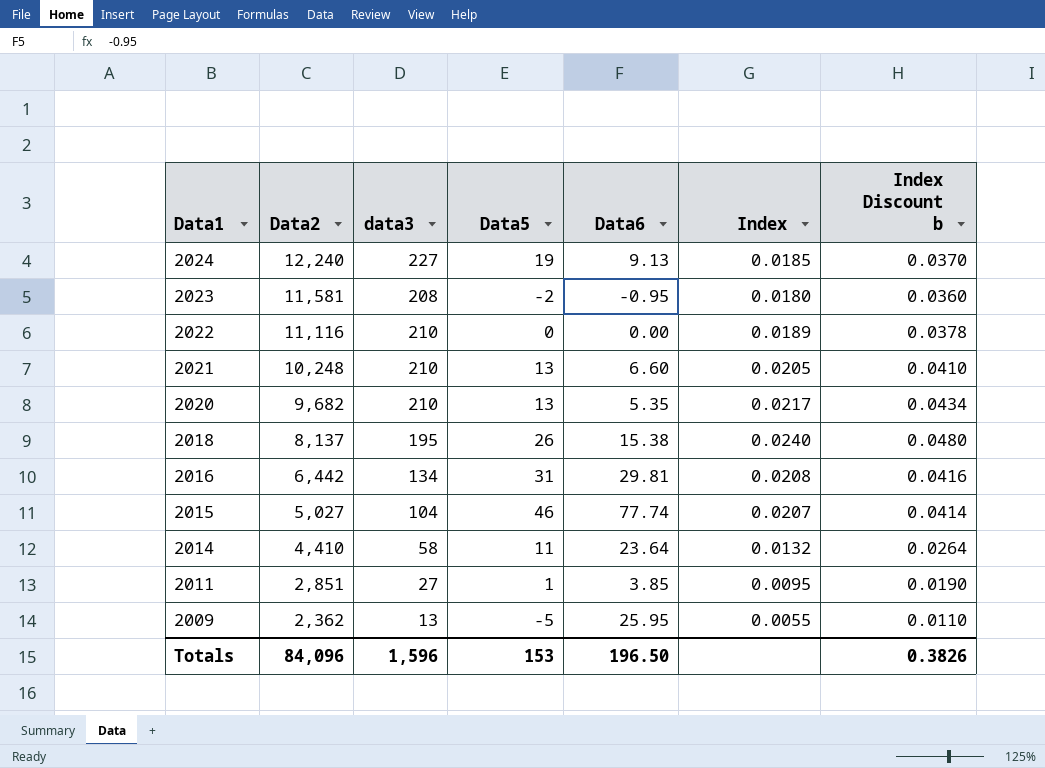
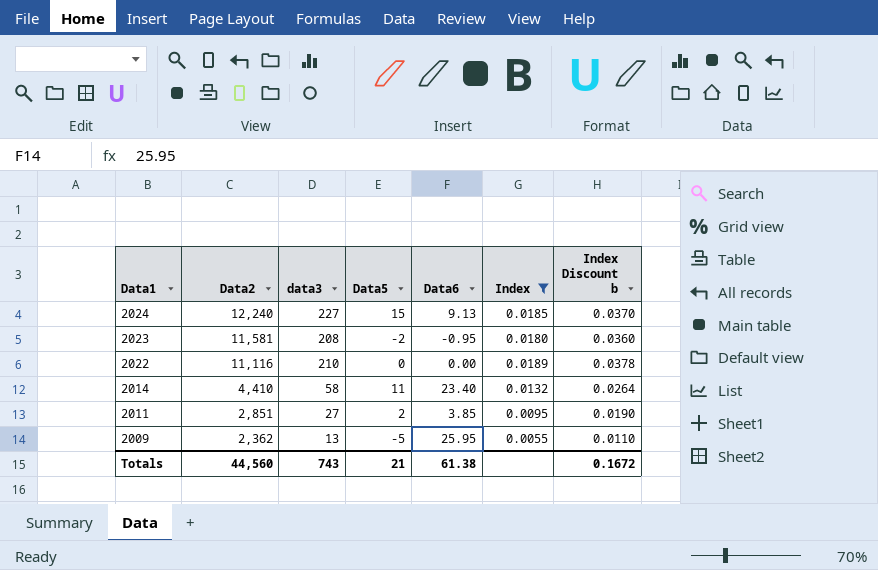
filter: none -> Index <= 0.0189
2024 | Data5: 19 -> 15
2014 | Data6: 23.64 -> 23.40
2011 | Data5: 1 -> 2
Totals | Data2: 84,096 -> 44,560
Totals | data3: 1,596 -> 743
Totals | Data5: 153 -> 21
Totals | Data6: 196.50 -> 61.38
Totals | Index Discount b: 0.3826 -> 0.1672

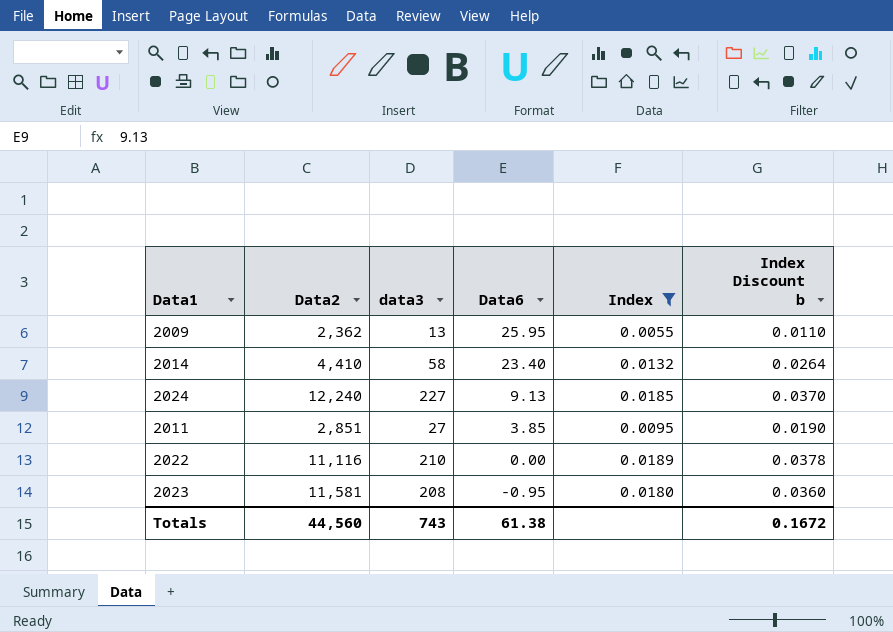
row order: Data1 descending -> Data6 descending
column Data5 | position: 4 -> none

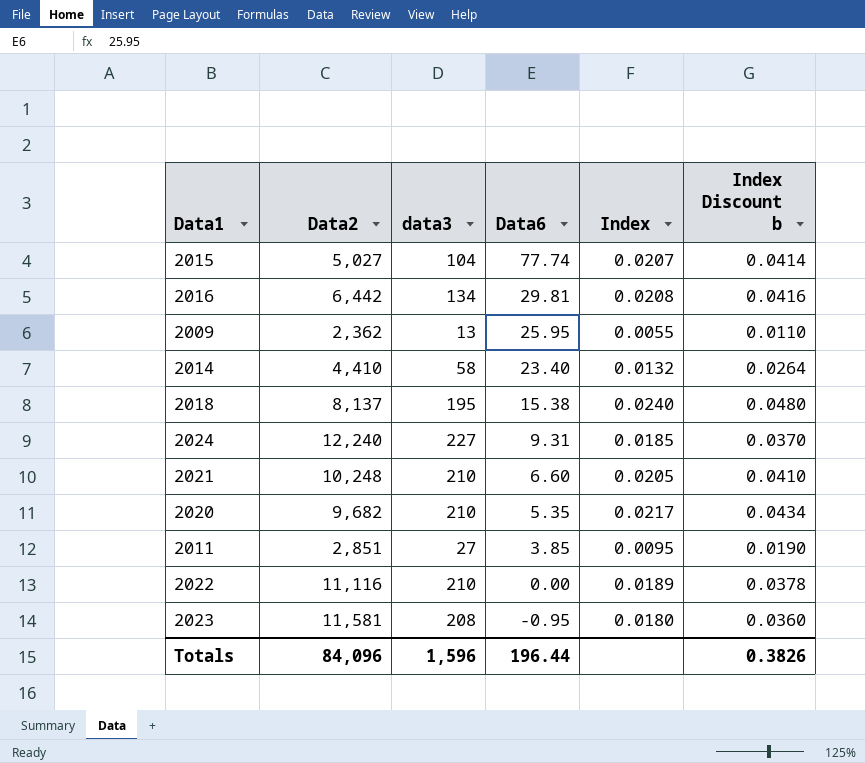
filter: Index <= 0.0189 -> none
2024 | Data6: 9.13 -> 9.31
Totals | Data2: 44,560 -> 84,096
Totals | data3: 743 -> 1,596
Totals | Data6: 61.38 -> 196.44
Totals | Index Discount b: 0.1672 -> 0.3826

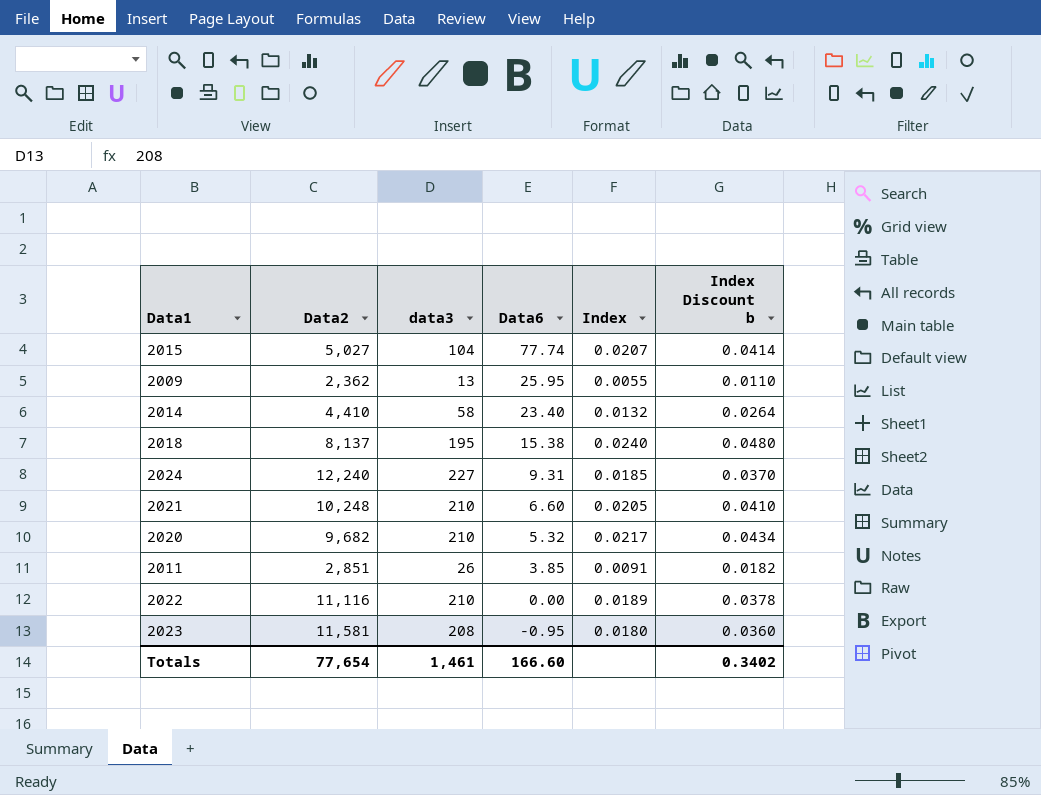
row 2016: 6,442 | 134 | 29.81 | 0.0208 | 0.0416 -> none
2020 | Data6: 5.35 -> 5.32
2011 | data3: 27 -> 26
2011 | Index: 0.0095 -> 0.0091
2011 | Index Discount b: 0.0190 -> 0.0182
Totals | Data2: 84,096 -> 77,654
Totals | data3: 1,596 -> 1,461
Totals | Data6: 196.44 -> 166.60
Totals | Index Discount b: 0.3826 -> 0.3402

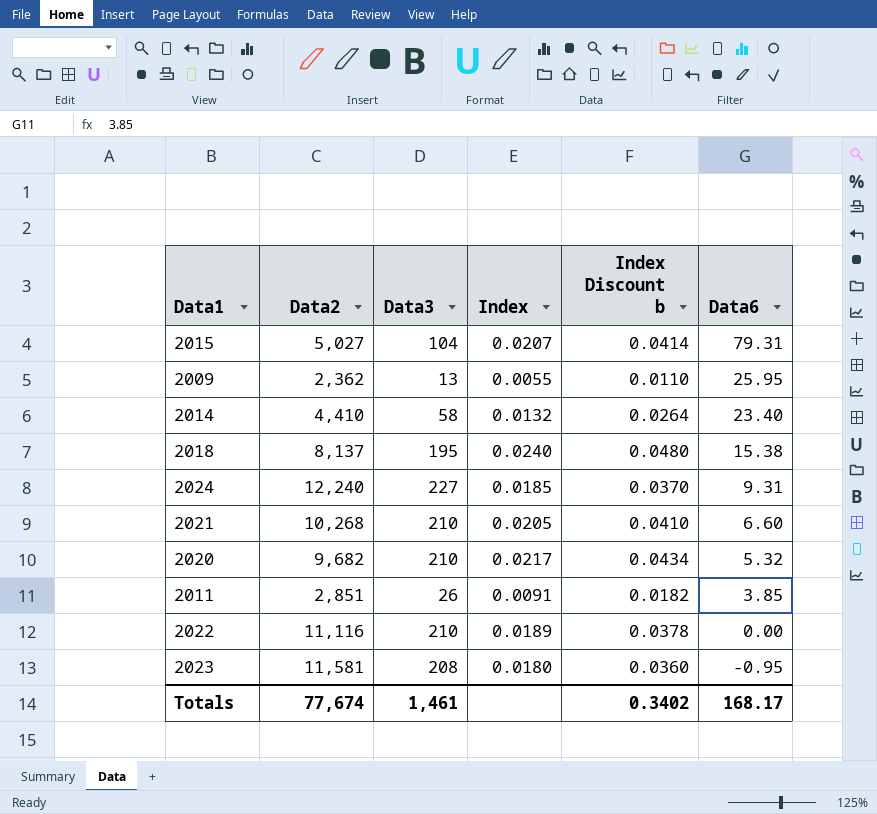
column name: data3 -> Data3
column Data6 | position: 4 -> 6
2015 | Data6: 77.74 -> 79.31
2021 | Data2: 10,248 -> 10,268
Totals | Data2: 77,654 -> 77,674
Totals | Data6: 166.60 -> 168.17

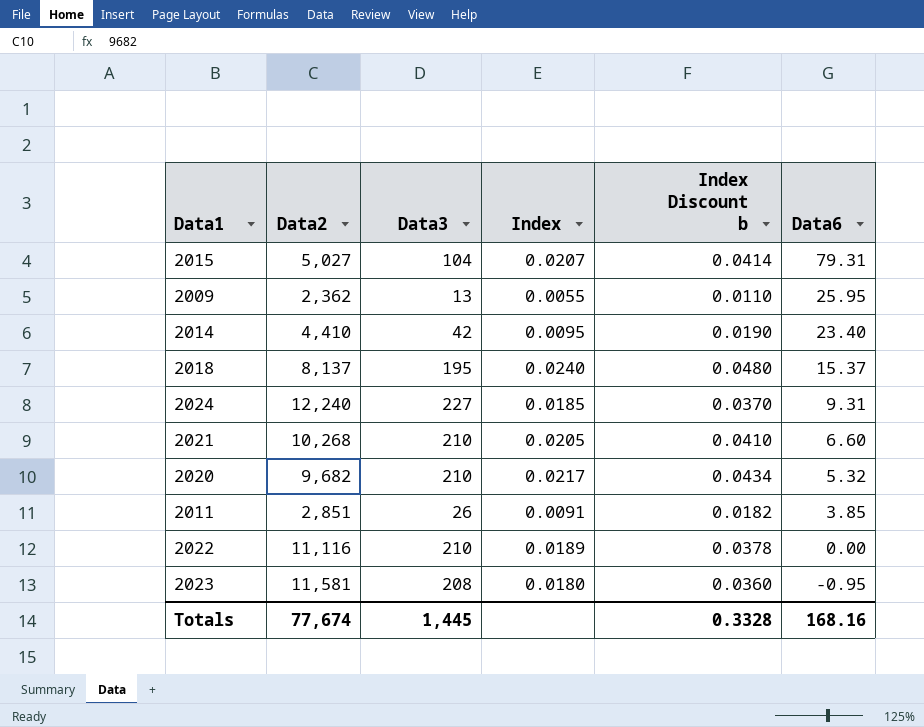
2014 | Data3: 58 -> 42
2014 | Index: 0.0132 -> 0.0095
2014 | Index Discount b: 0.0264 -> 0.0190
2018 | Data6: 15.38 -> 15.37
Totals | Data3: 1,461 -> 1,445
Totals | Index Discount b: 0.3402 -> 0.3328
Totals | Data6: 168.17 -> 168.16

